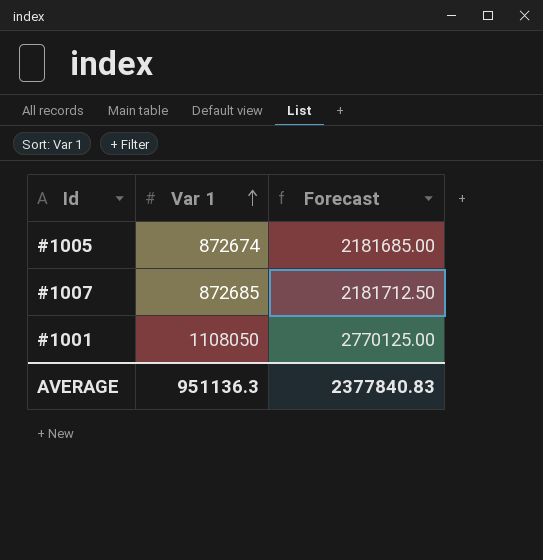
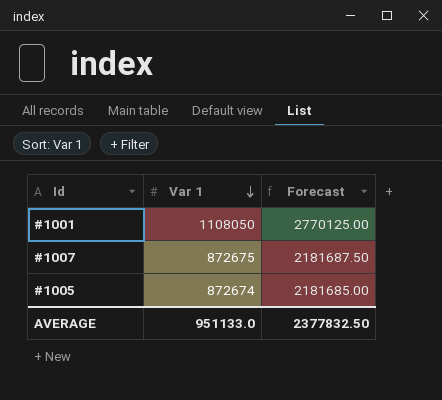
row order: Var 1 ascending -> Var 1 descending
#1007 | Var 1: 872685 -> 872675
#1007 | Forecast: 2181712.50 -> 2181687.50
AVERAGE | Var 1: 951136.3 -> 951133.0
AVERAGE | Forecast: 2377840.83 -> 2377832.50

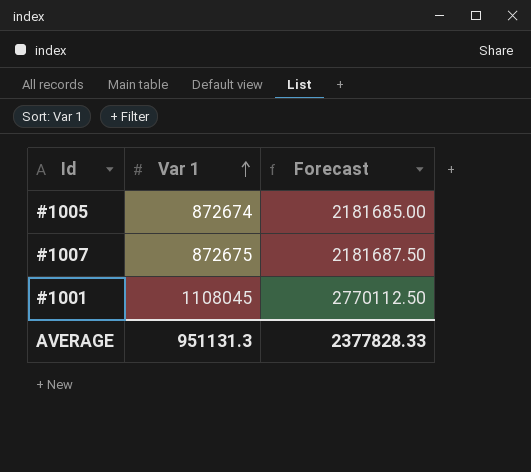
row order: Var 1 descending -> Var 1 ascending
#1001 | Var 1: 1108050 -> 1108045
#1001 | Forecast: 2770125.00 -> 2770112.50
AVERAGE | Var 1: 951133.0 -> 951131.3
AVERAGE | Forecast: 2377832.50 -> 2377828.33

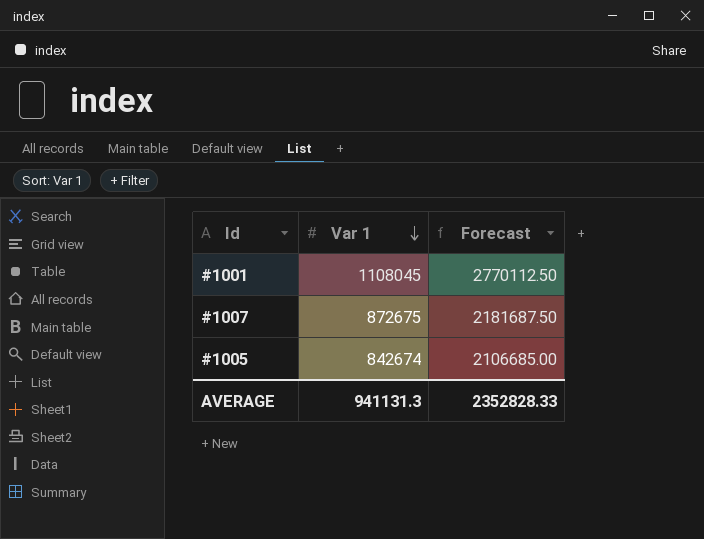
row order: Var 1 ascending -> Var 1 descending
#1005 | Var 1: 872674 -> 842674
#1005 | Forecast: 2181685.00 -> 2106685.00
AVERAGE | Var 1: 951131.3 -> 941131.3
AVERAGE | Forecast: 2377828.33 -> 2352828.33

